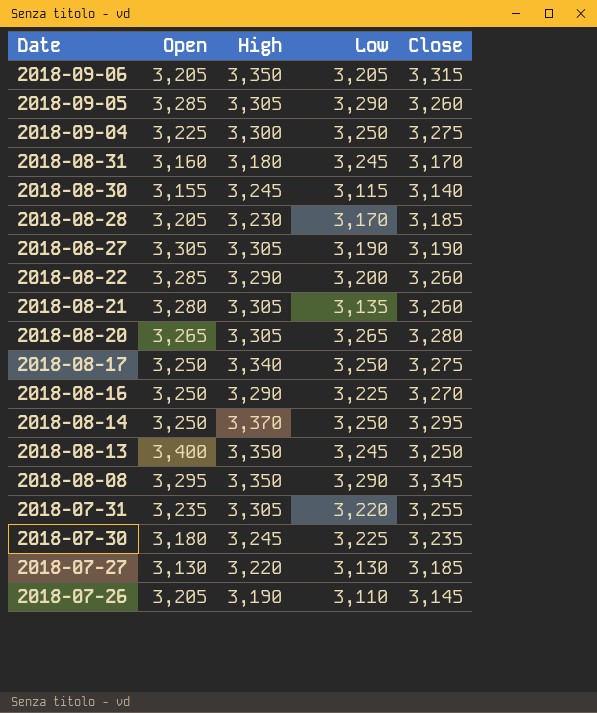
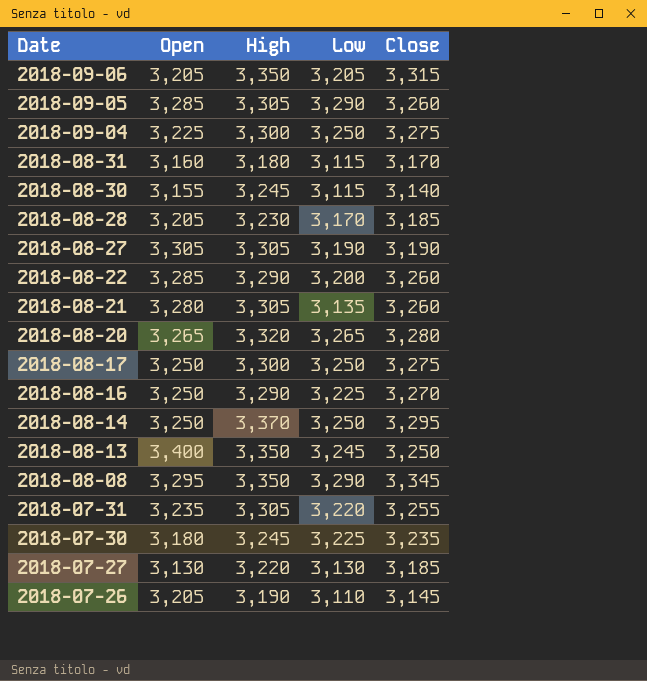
2018-08-31 | Low: 3,245 -> 3,115
2018-08-20 | High: 3,305 -> 3,320
2018-08-17 | High: 3,340 -> 3,300

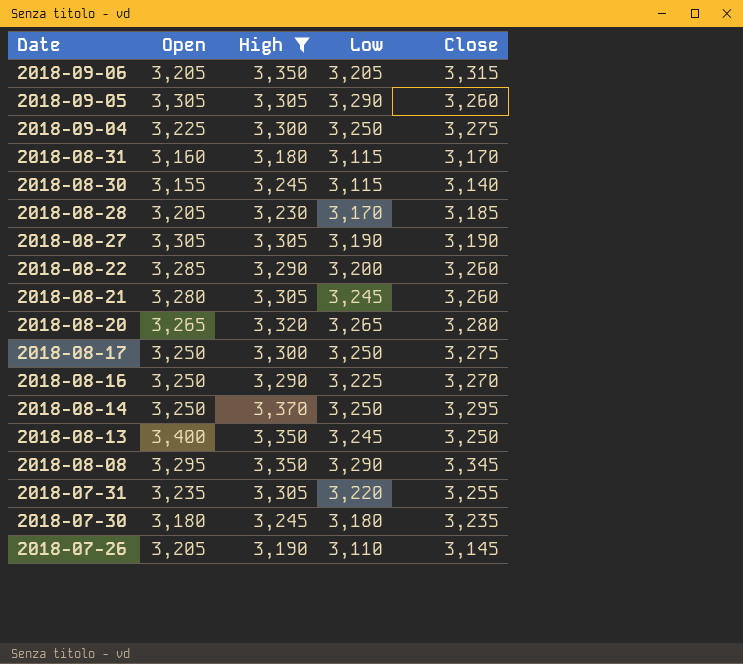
filter: none -> High != 3,220
2018-09-05 | Open: 3,285 -> 3,305
2018-08-21 | Low: 3,135 -> 3,245
2018-07-30 | Low: 3,225 -> 3,180

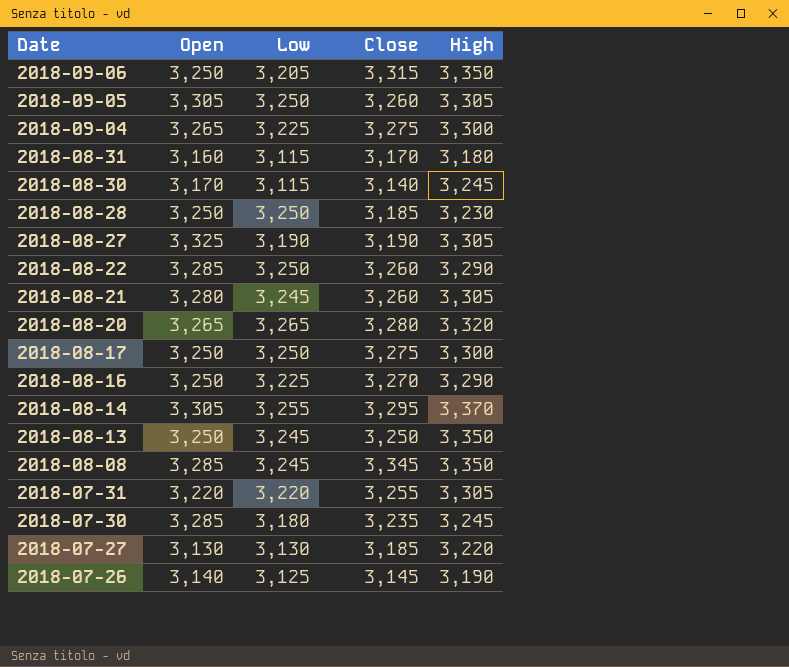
filter: High != 3,220 -> none
column High | position: 3 -> 5
2018-09-06 | Open: 3,205 -> 3,250
2018-09-05 | Low: 3,290 -> 3,250
2018-09-04 | Open: 3,225 -> 3,265
2018-09-04 | Low: 3,250 -> 3,225
2018-08-30 | Open: 3,155 -> 3,170
2018-08-28 | Open: 3,205 -> 3,250
2018-08-28 | Low: 3,170 -> 3,250
2018-08-27 | Open: 3,305 -> 3,325
2018-08-22 | Low: 3,200 -> 3,250
2018-08-14 | Open: 3,250 -> 3,305
2018-08-14 | Low: 3,250 -> 3,255
2018-08-13 | Open: 3,400 -> 3,250
2018-08-08 | Open: 3,295 -> 3,285
2018-08-08 | Low: 3,290 -> 3,245
2018-07-31 | Open: 3,235 -> 3,220
2018-07-30 | Open: 3,180 -> 3,285
2018-07-26 | Open: 3,205 -> 3,140
2018-07-26 | Low: 3,110 -> 3,125

